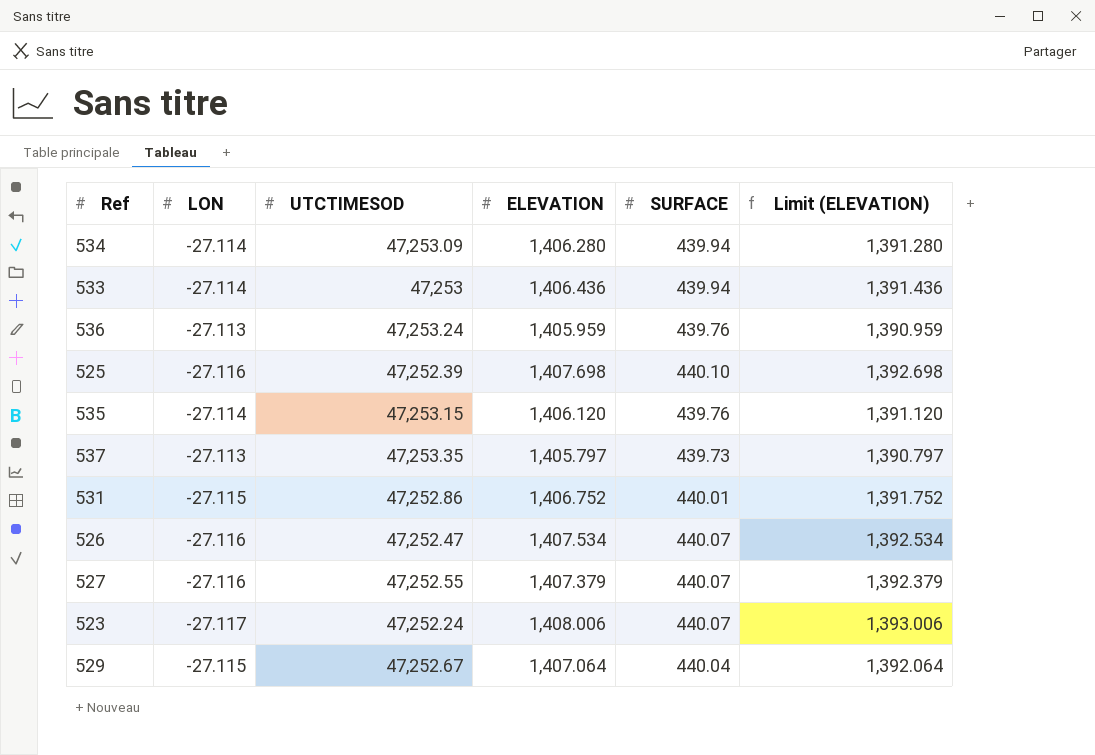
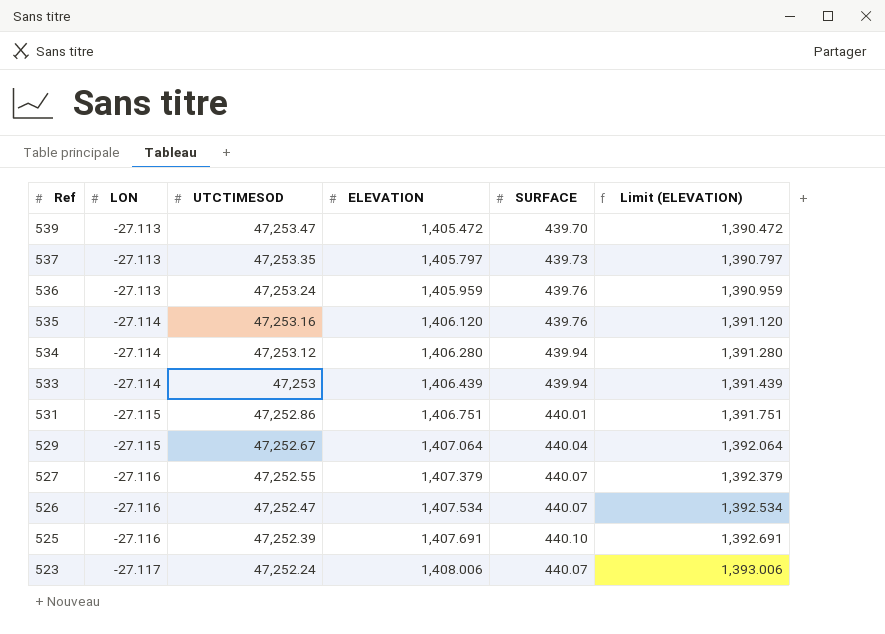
row order: none -> Ref descending
row 539: none -> -27.113 | 47,253.47 | 1,405.472 | 439.70 | 1,390.472
535 | UTCTIMESOD: 47,253.15 -> 47,253.16
534 | UTCTIMESOD: 47,253.09 -> 47,253.12
533 | ELEVATION: 1,406.436 -> 1,406.439
533 | Limit (ELEVATION): 1,391.436 -> 1,391.439
531 | ELEVATION: 1,406.752 -> 1,406.751
531 | Limit (ELEVATION): 1,391.752 -> 1,391.751
525 | ELEVATION: 1,407.698 -> 1,407.691
525 | Limit (ELEVATION): 1,392.698 -> 1,392.691

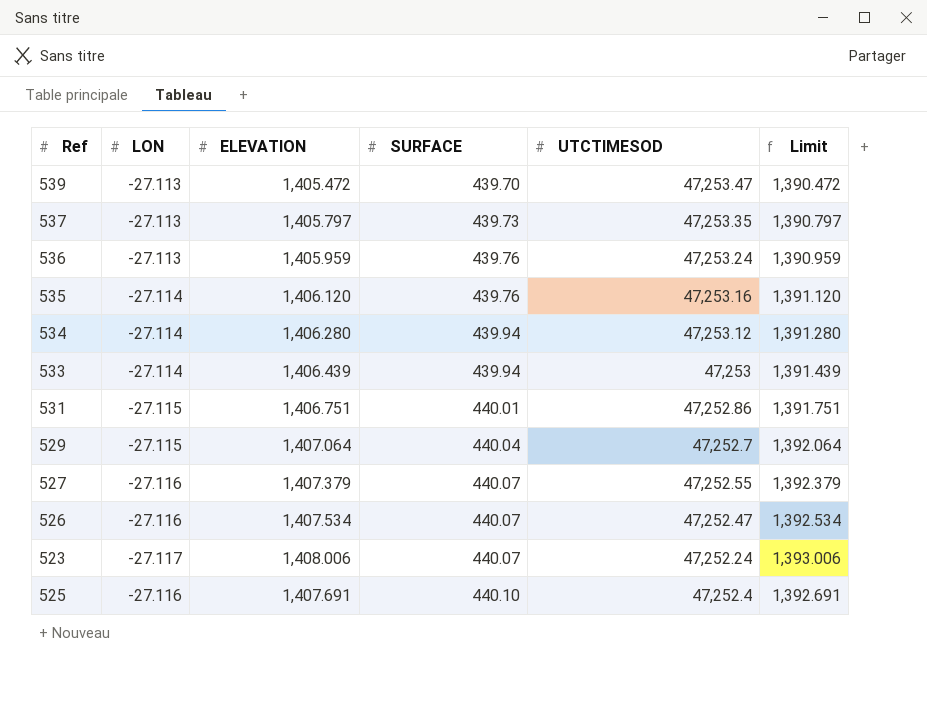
row order: Ref descending -> SURFACE ascending
column UTCTIMESOD | position: 3 -> 5
column name: Limit (ELEVATION) -> Limit
529 | UTCTIMESOD: 47,252.67 -> 47,252.7
525 | UTCTIMESOD: 47,252.39 -> 47,252.4

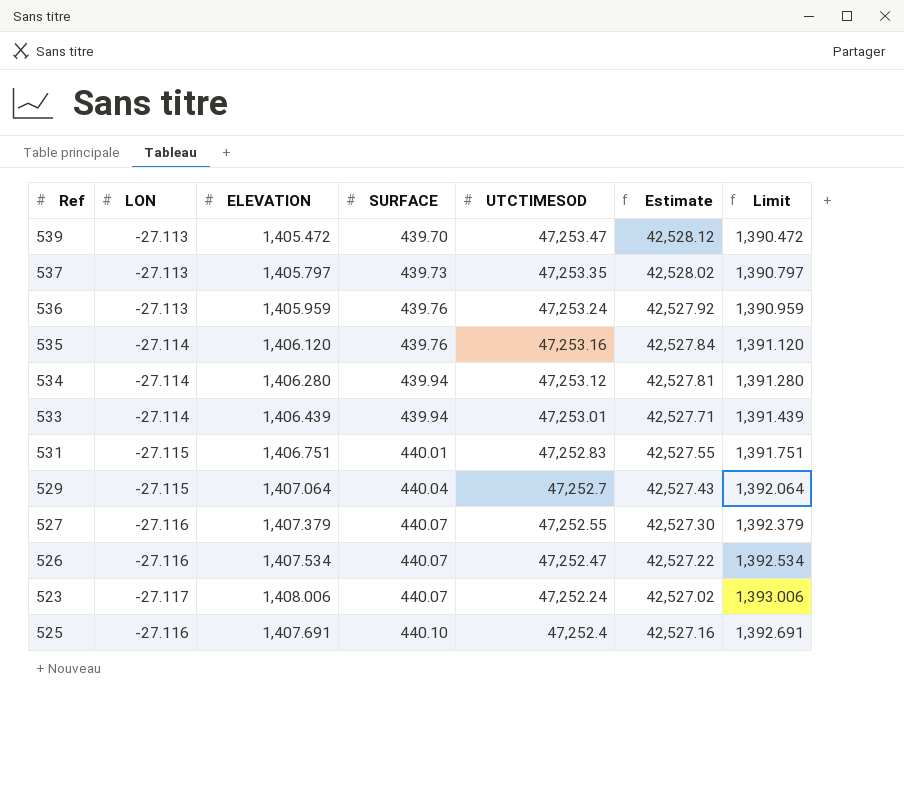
column Estimate | formula: none -> [UTCTIMESOD] * 0.9
533 | UTCTIMESOD: 47,253 -> 47,253.01
531 | UTCTIMESOD: 47,252.86 -> 47,252.83

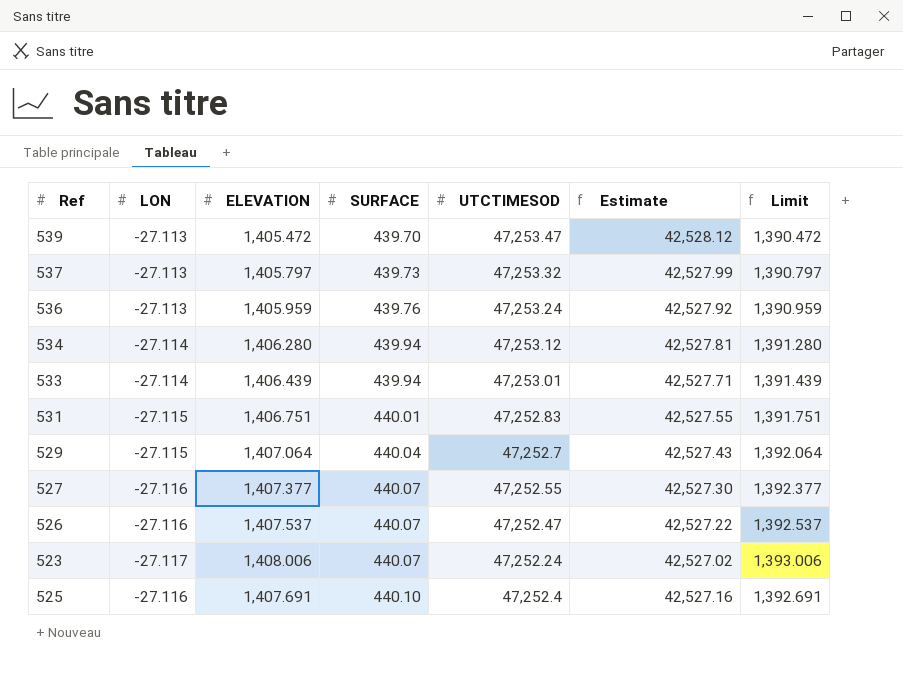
row 535: -27.114 | 1,406.120 | 439.76 | 47,253.16 | 42,527.84 | 1,391.120 -> none
537 | UTCTIMESOD: 47,253.35 -> 47,253.32
537 | Estimate: 42,528.02 -> 42,527.99
527 | ELEVATION: 1,407.379 -> 1,407.377
527 | Limit: 1,392.379 -> 1,392.377
526 | ELEVATION: 1,407.534 -> 1,407.537
526 | Limit: 1,392.534 -> 1,392.537

